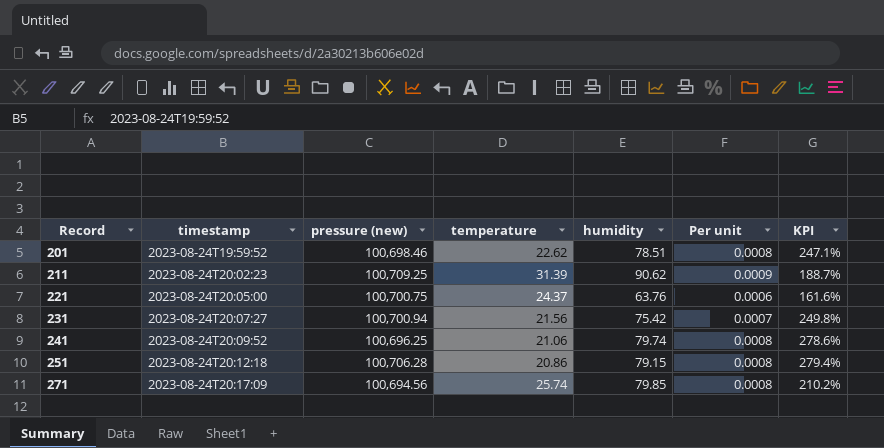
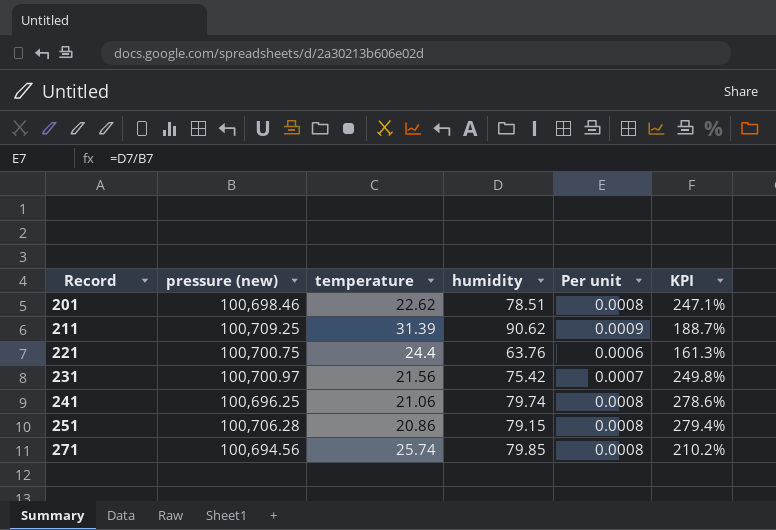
column timestamp | position: 2 -> none
221 | temperature: 24.37 -> 24.4
221 | KPI: 161.6% -> 161.3%
231 | pressure (new): 100,700.94 -> 100,700.97

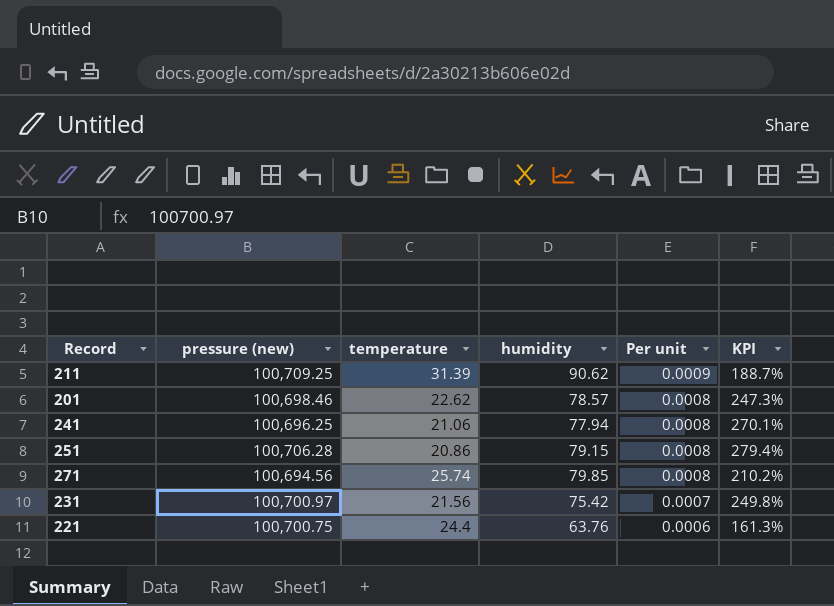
row order: Record ascending -> Per unit descending
201 | humidity: 78.51 -> 78.57
201 | KPI: 247.1% -> 247.3%
241 | humidity: 79.74 -> 77.94
241 | KPI: 278.6% -> 270.1%

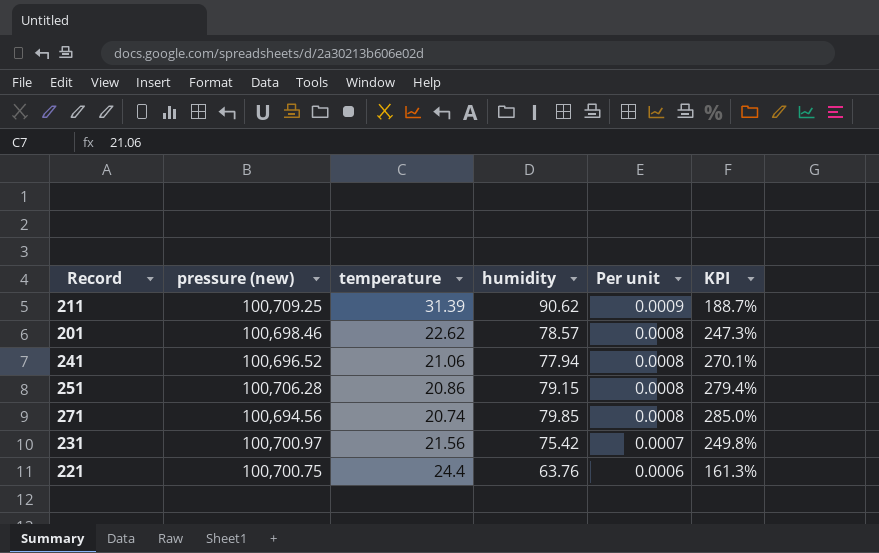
241 | pressure (new): 100,696.25 -> 100,696.52
271 | temperature: 25.74 -> 20.74
271 | KPI: 210.2% -> 285.0%

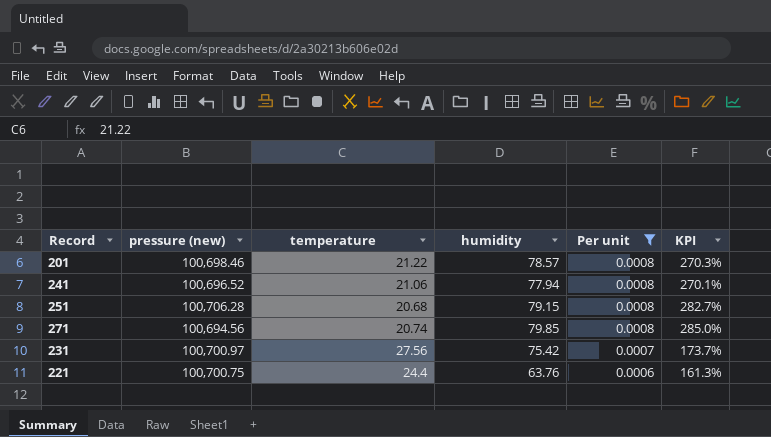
filter: none -> Per unit != 0.0009
201 | temperature: 22.62 -> 21.22
201 | KPI: 247.3% -> 270.3%
251 | temperature: 20.86 -> 20.68
251 | KPI: 279.4% -> 282.7%
231 | temperature: 21.56 -> 27.56
231 | KPI: 249.8% -> 173.7%

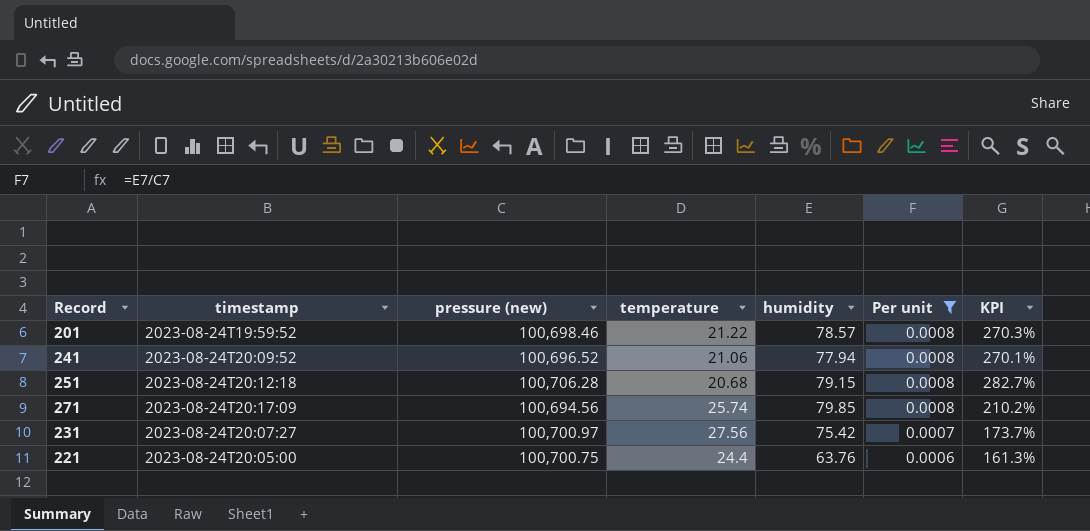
column timestamp | position: none -> 2
271 | temperature: 20.74 -> 25.74
271 | KPI: 285.0% -> 210.2%

